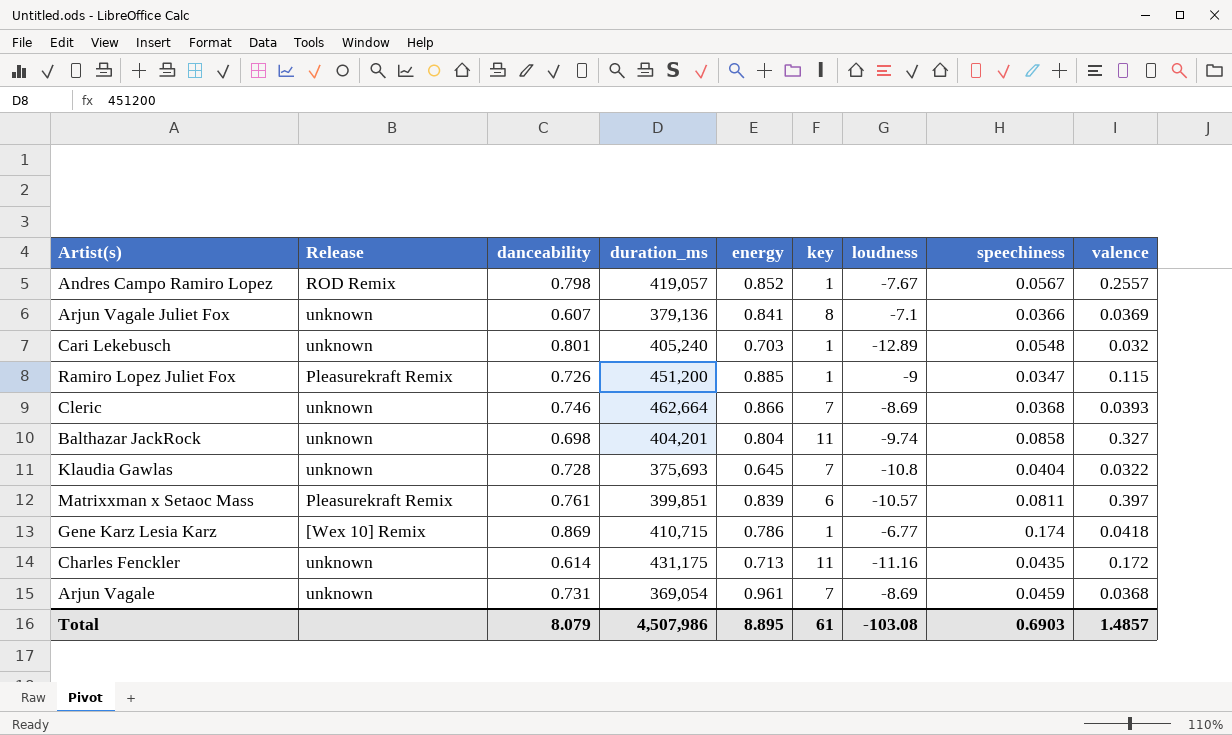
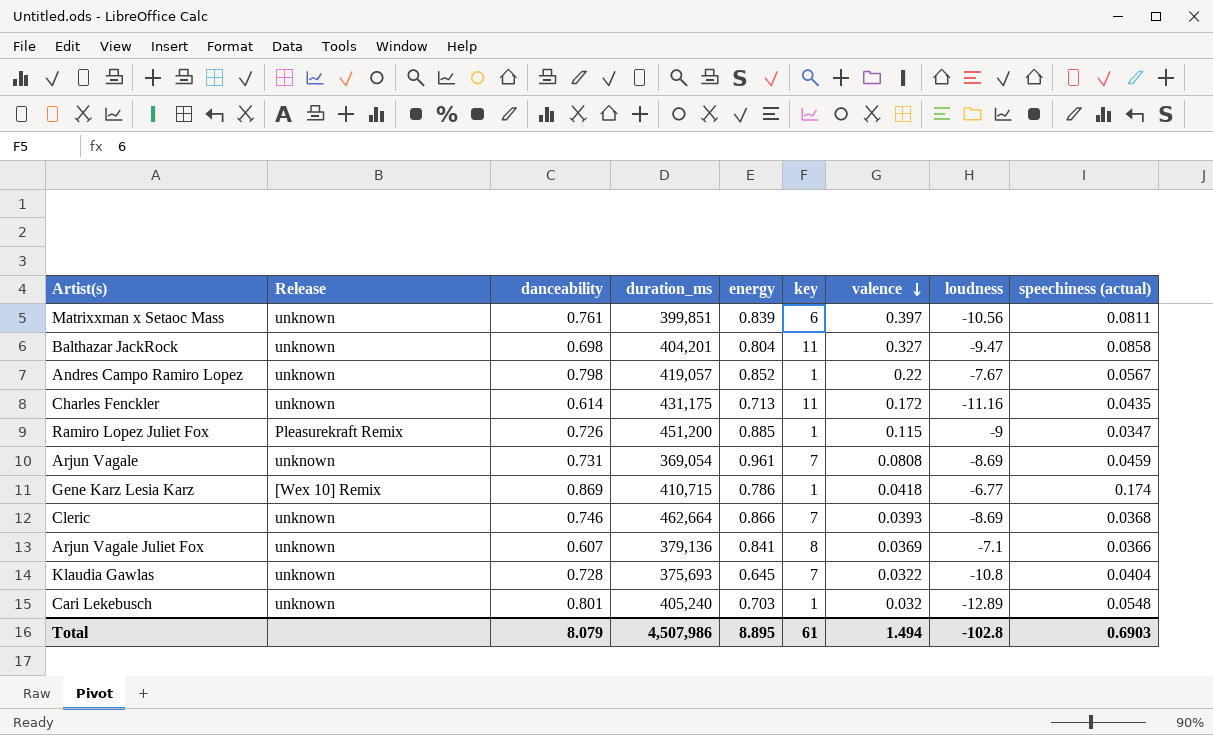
row order: none -> valence descending
column valence | position: 9 -> 7
column name: speechiness -> speechiness (actual)
Matrixxman x Setaoc Mass | Release: Pleasurekraft Remix -> unknown
Matrixxman x Setaoc Mass | loudness: -10.57 -> -10.56
Balthazar JackRock | loudness: -9.74 -> -9.47
Andres Campo Ramiro Lopez | Release: ROD Remix -> unknown
Andres Campo Ramiro Lopez | valence: 0.2557 -> 0.22
Arjun Vagale | valence: 0.0368 -> 0.0808
Total | valence: 1.4857 -> 1.494
Total | loudness: -103.08 -> -102.8

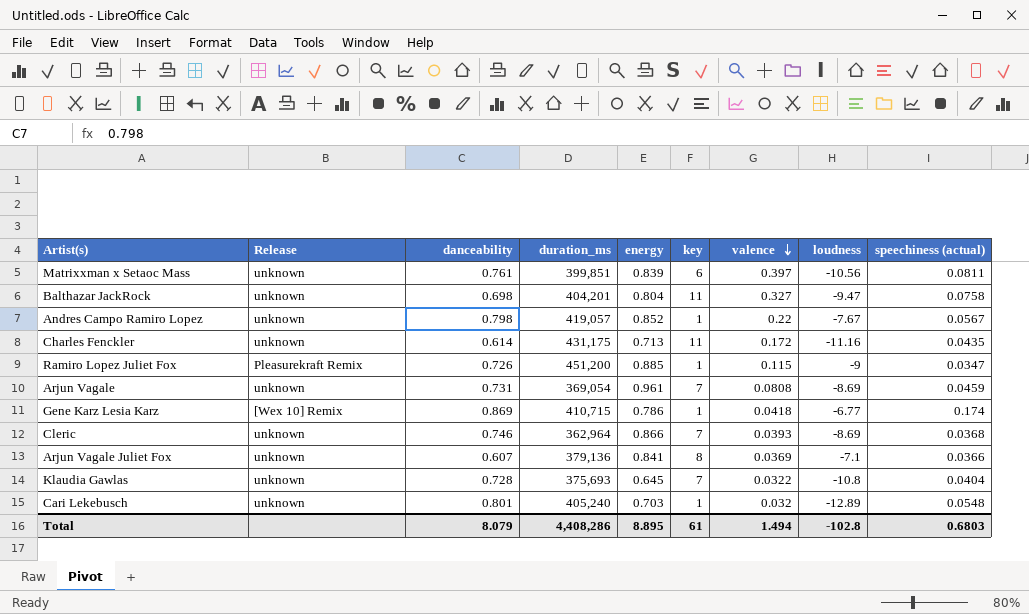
Balthazar JackRock | speechiness (actual): 0.0858 -> 0.0758
Cleric | duration_ms: 462,664 -> 362,964
Total | duration_ms: 4,507,986 -> 4,408,286
Total | speechiness (actual): 0.6903 -> 0.6803

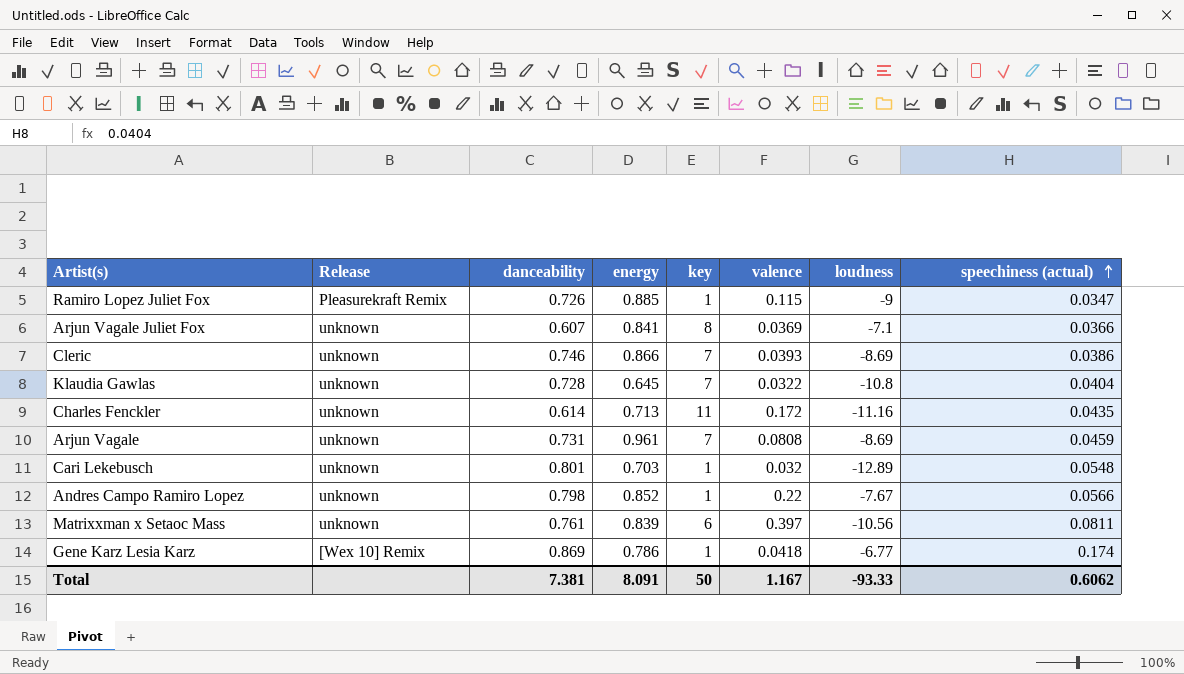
row order: valence descending -> speechiness (actual) ascending
column duration_ms | position: 4 -> none
row Balthazar JackRock: unknown | 0.698 | 404,201 | 0.804 | 11 | 0.327 | -9.47 | 0.0758 -> none
Cleric | speechiness (actual): 0.0368 -> 0.0386
Andres Campo Ramiro Lopez | speechiness (actual): 0.0567 -> 0.0566
Total | danceability: 8.079 -> 7.381
Total | energy: 8.895 -> 8.091
Total | key: 61 -> 50
Total | valence: 1.494 -> 1.167
Total | loudness: -102.8 -> -93.33
Total | speechiness (actual): 0.6803 -> 0.6062

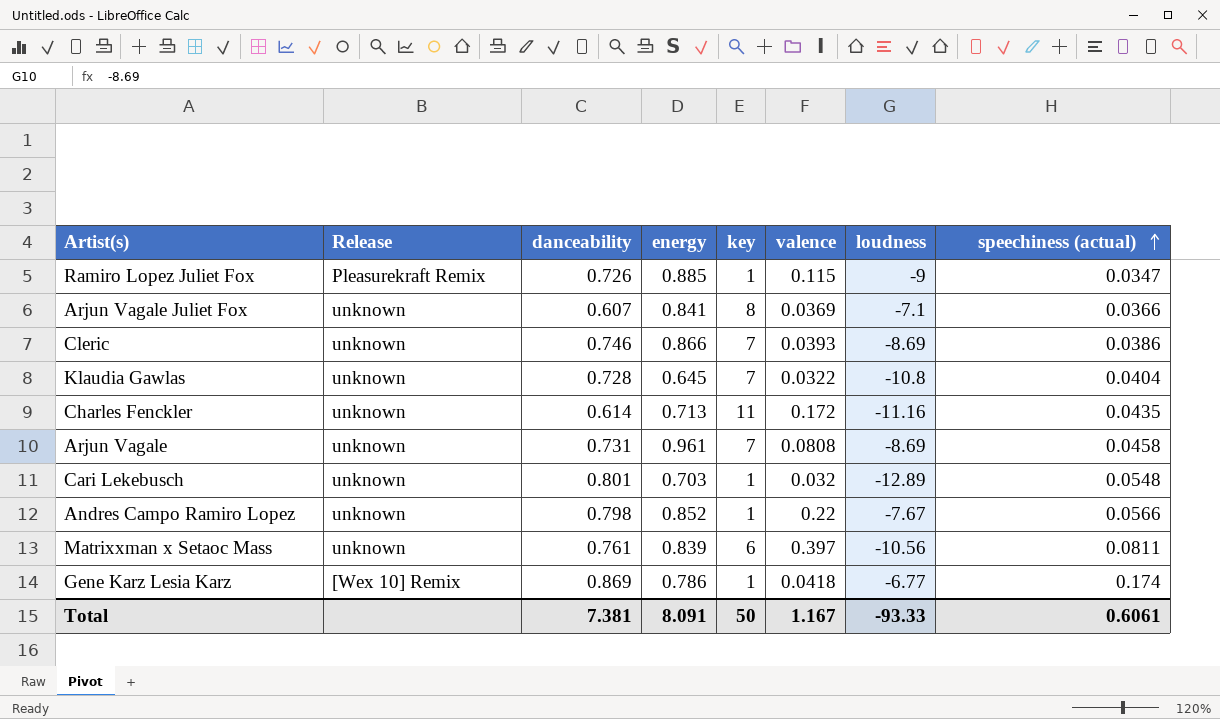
Arjun Vagale | speechiness (actual): 0.0459 -> 0.0458
Total | speechiness (actual): 0.6062 -> 0.6061

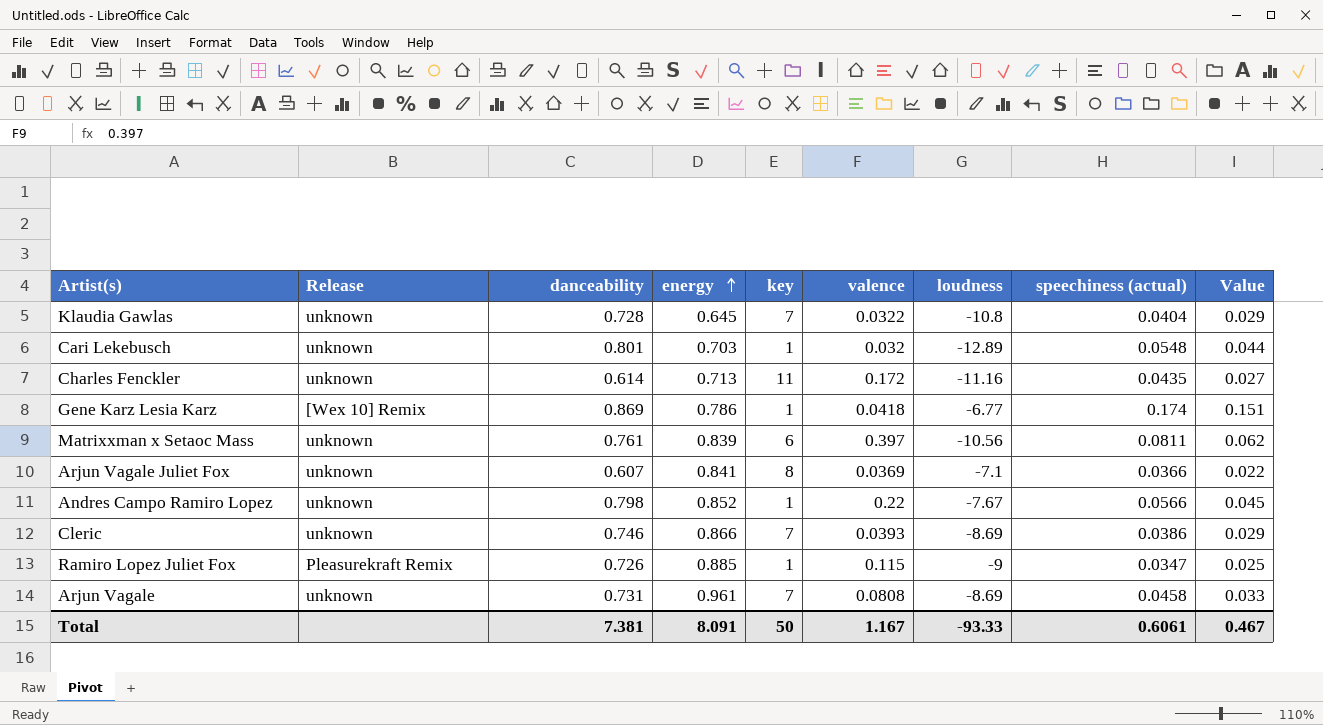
row order: speechiness (actual) ascending -> energy ascending
column Value | formula: none -> [danceability] * [speechiness (actual)]

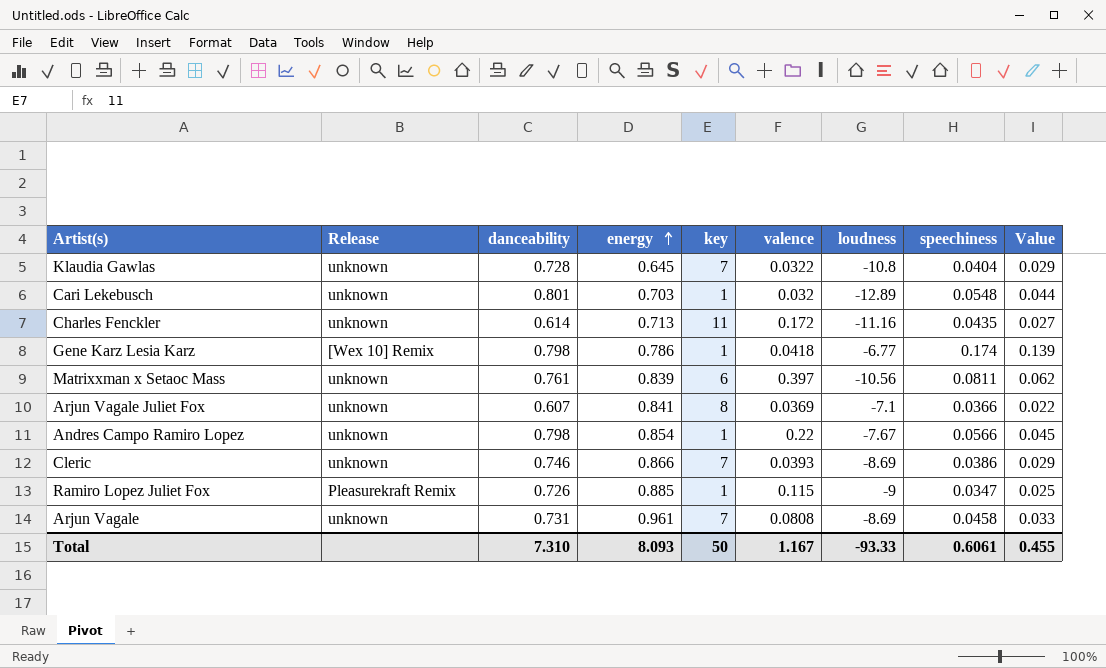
column name: speechiness (actual) -> speechiness
Gene Karz Lesia Karz | danceability: 0.869 -> 0.798
Gene Karz Lesia Karz | Value: 0.151 -> 0.139
Andres Campo Ramiro Lopez | energy: 0.852 -> 0.854
Total | danceability: 7.381 -> 7.310
Total | energy: 8.091 -> 8.093
Total | Value: 0.467 -> 0.455

